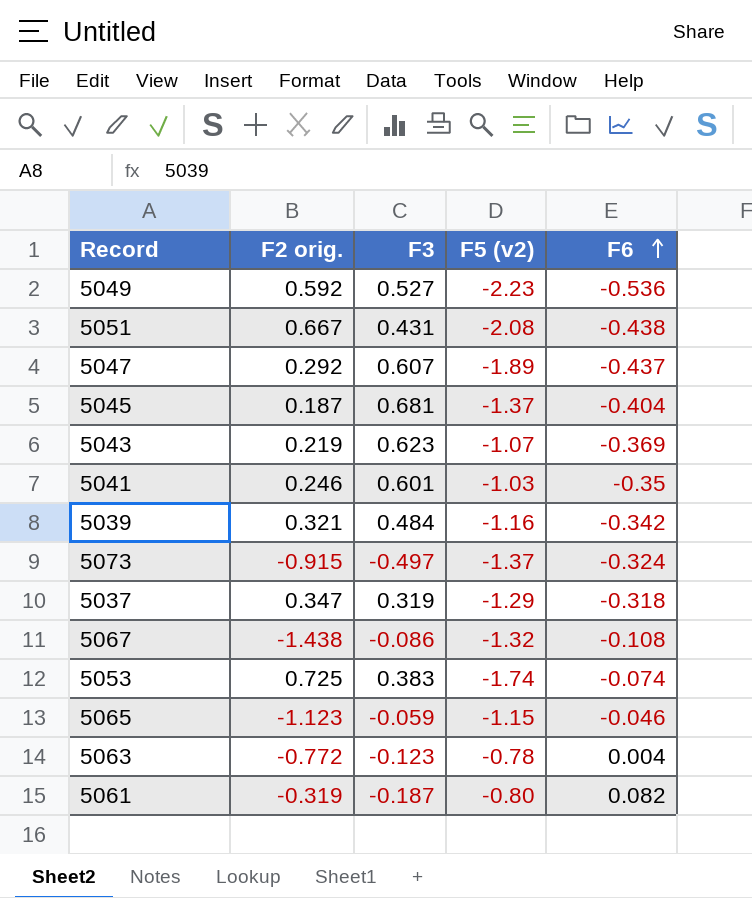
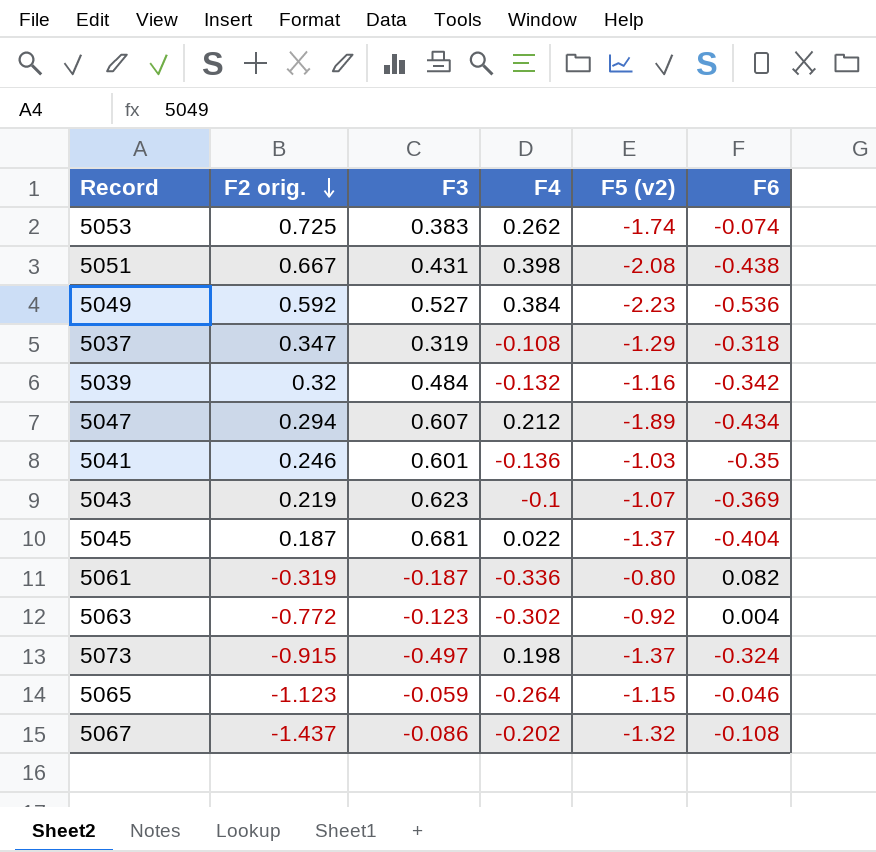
row order: F6 ascending -> F2 orig. descending
column F4 | position: none -> 4
5039 | F2 orig.: 0.321 -> 0.32
5047 | F2 orig.: 0.292 -> 0.294
5047 | F6: -0.437 -> -0.434
5063 | F5 (v2): -0.78 -> -0.92
5067 | F2 orig.: -1.438 -> -1.437

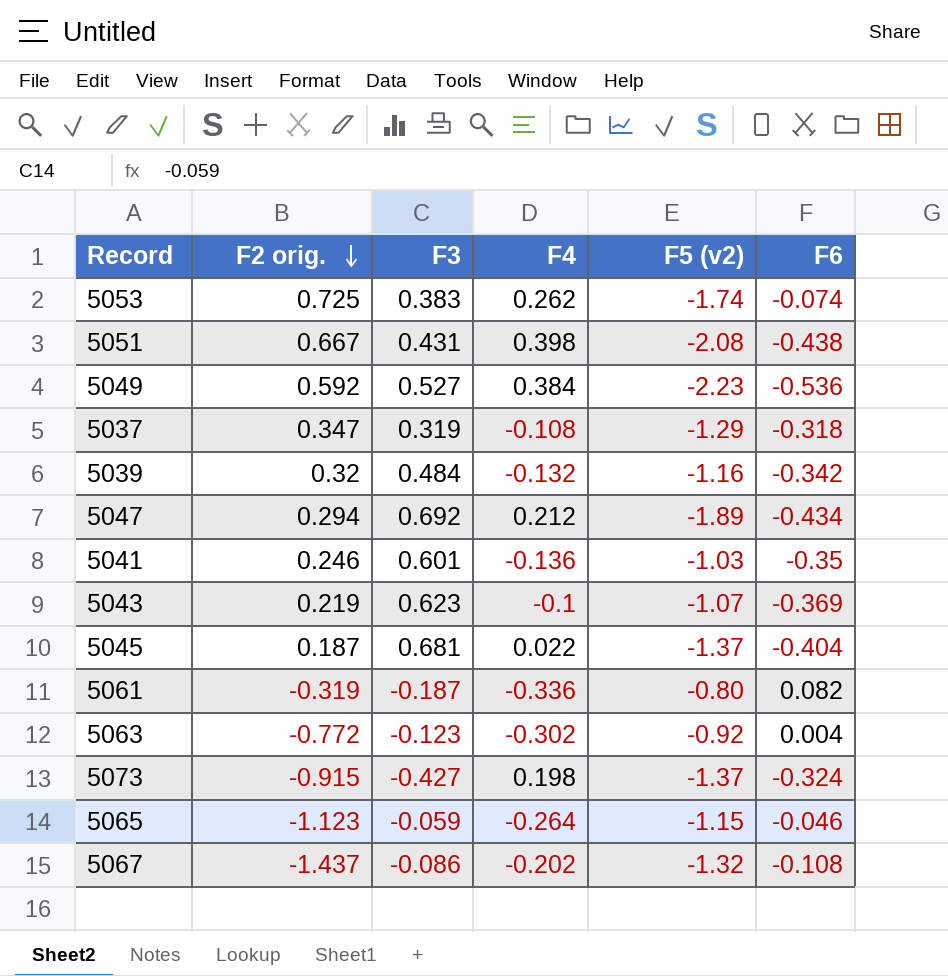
5047 | F3: 0.607 -> 0.692
5073 | F3: -0.497 -> -0.427

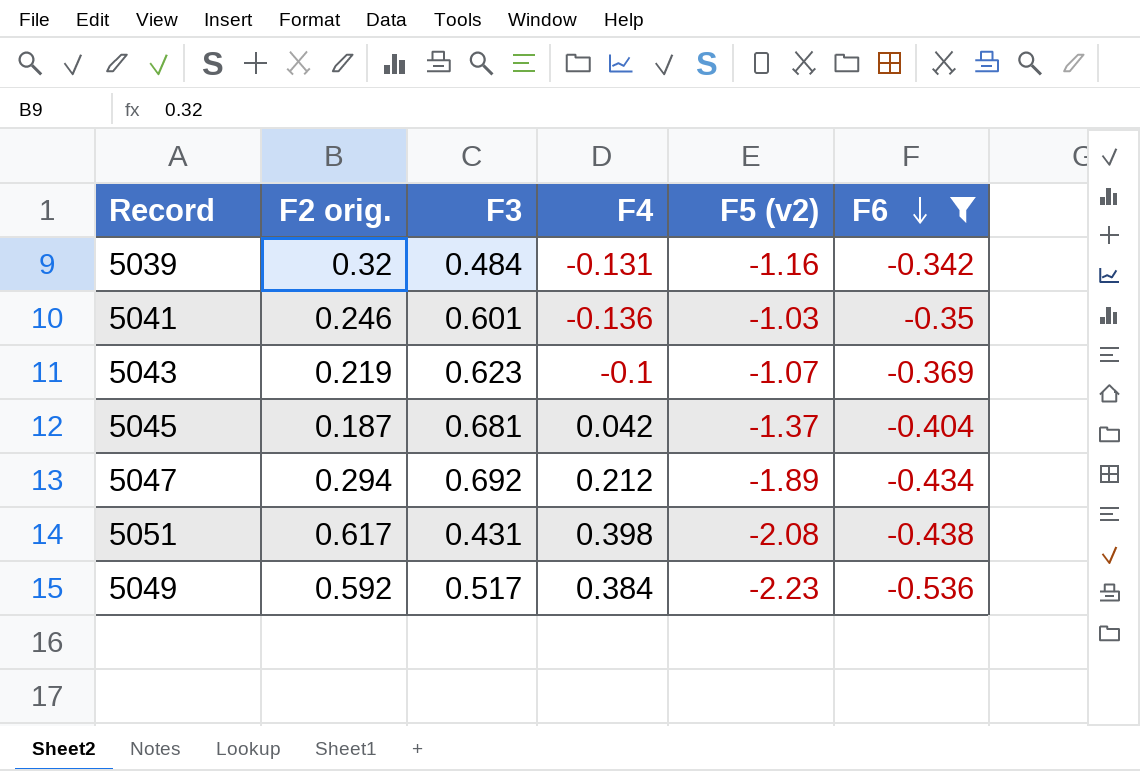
filter: none -> F6 <= -0.342
row order: F2 orig. descending -> F6 descending
5039 | F4: -0.132 -> -0.131
5045 | F4: 0.022 -> 0.042
5051 | F2 orig.: 0.667 -> 0.617
5049 | F3: 0.527 -> 0.517

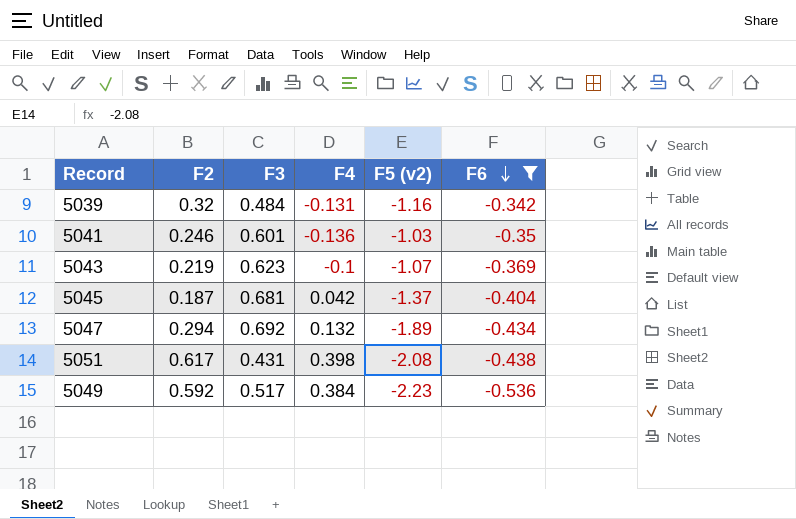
column name: F2 orig. -> F2
5047 | F4: 0.212 -> 0.132

